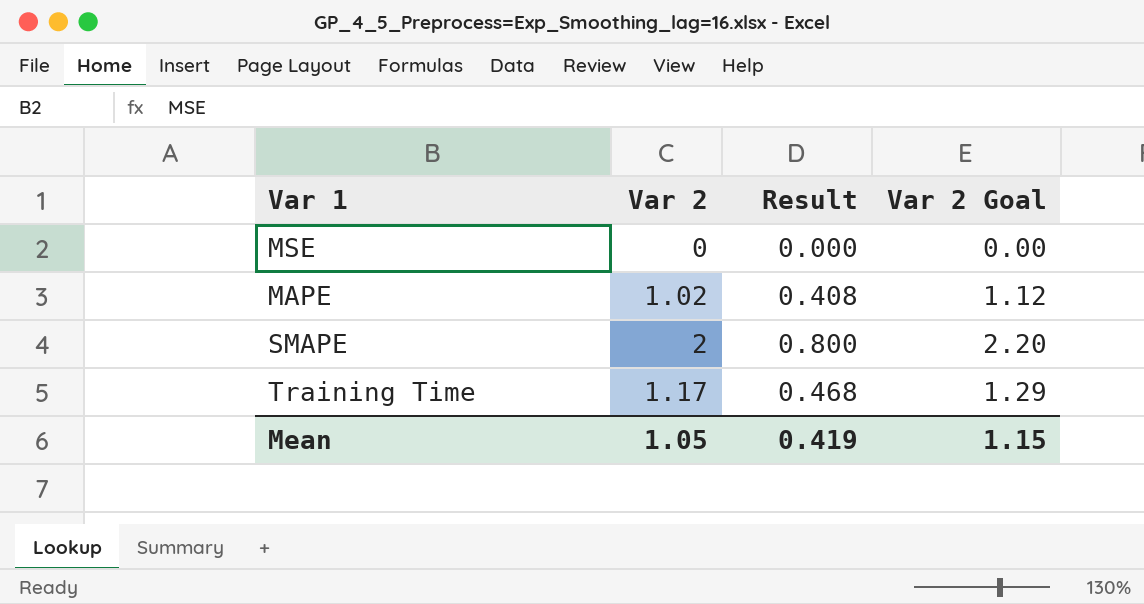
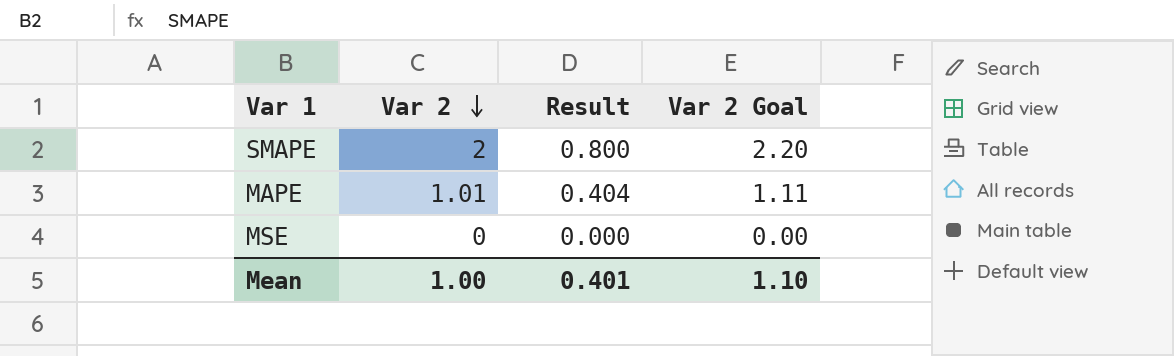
row order: none -> Var 2 descending
row Training Time: 1.17 | 0.468 | 1.29 -> none
MAPE | Var 2: 1.02 -> 1.01
MAPE | Result: 0.408 -> 0.404
MAPE | Var 2 Goal: 1.12 -> 1.11
Mean | Var 2: 1.05 -> 1.00
Mean | Result: 0.419 -> 0.401
Mean | Var 2 Goal: 1.15 -> 1.10

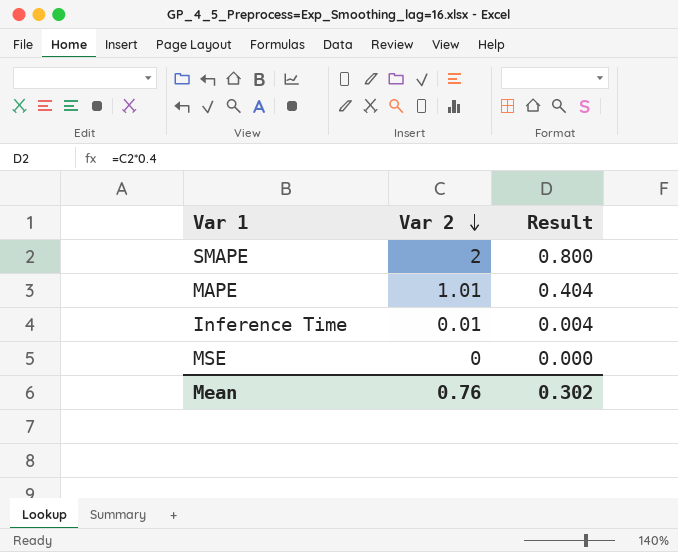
column Var 2 Goal | formula: [Var 2] * 1.1 -> none
row Inference Time: none -> 0.01 | 0.004
Mean | Var 2: 1.00 -> 0.76
Mean | Result: 0.401 -> 0.302

